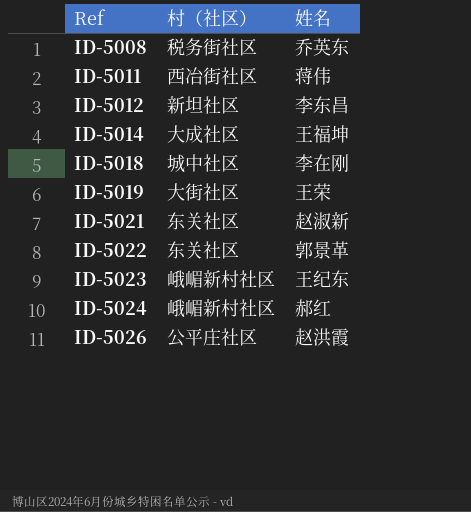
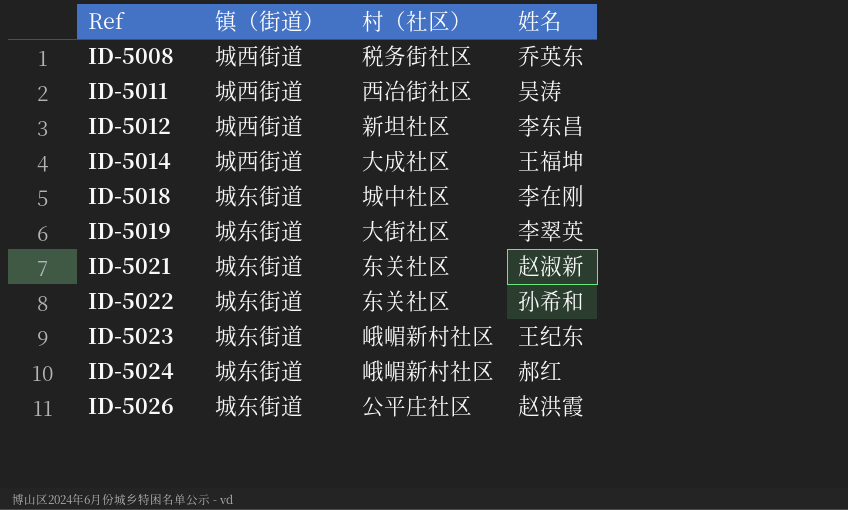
column 镇（街道） | position: none -> 2
ID-5011 | 姓名: 蒋伟 -> 吴涛
ID-5019 | 姓名: 王荣 -> 李翠英
ID-5022 | 姓名: 郭景革 -> 孙希和

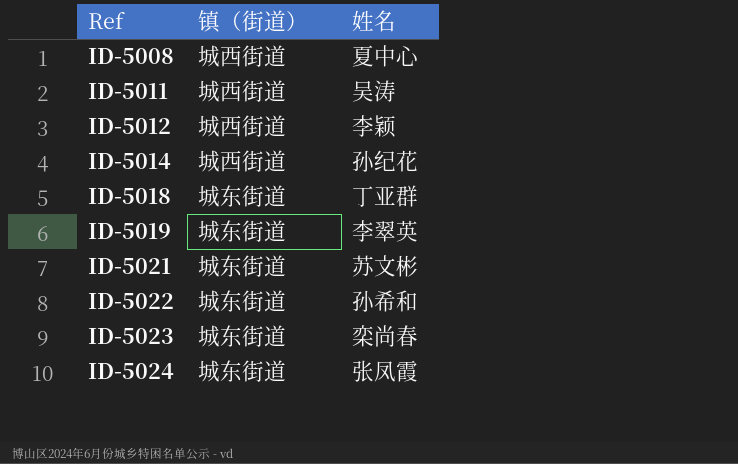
column 村（社区） | position: 3 -> none
row ID-5026: 城东街道 | 公平庄社区 | 赵洪霞 -> none
ID-5008 | 姓名: 乔英东 -> 夏中心
ID-5012 | 姓名: 李东昌 -> 李颖
ID-5014 | 姓名: 王福坤 -> 孙纪花
ID-5018 | 姓名: 李在刚 -> 丁亚群
ID-5021 | 姓名: 赵淑新 -> 苏文彬
ID-5023 | 姓名: 王纪东 -> 栾尚春
ID-5024 | 姓名: 郝红 -> 张凤霞

